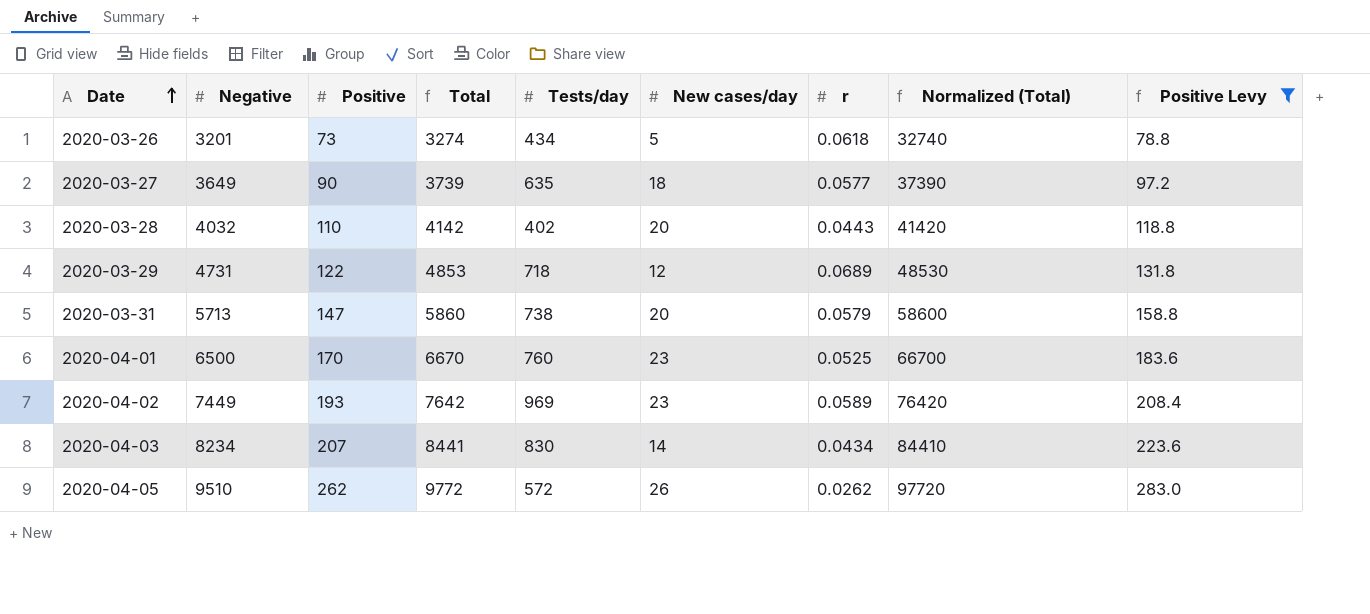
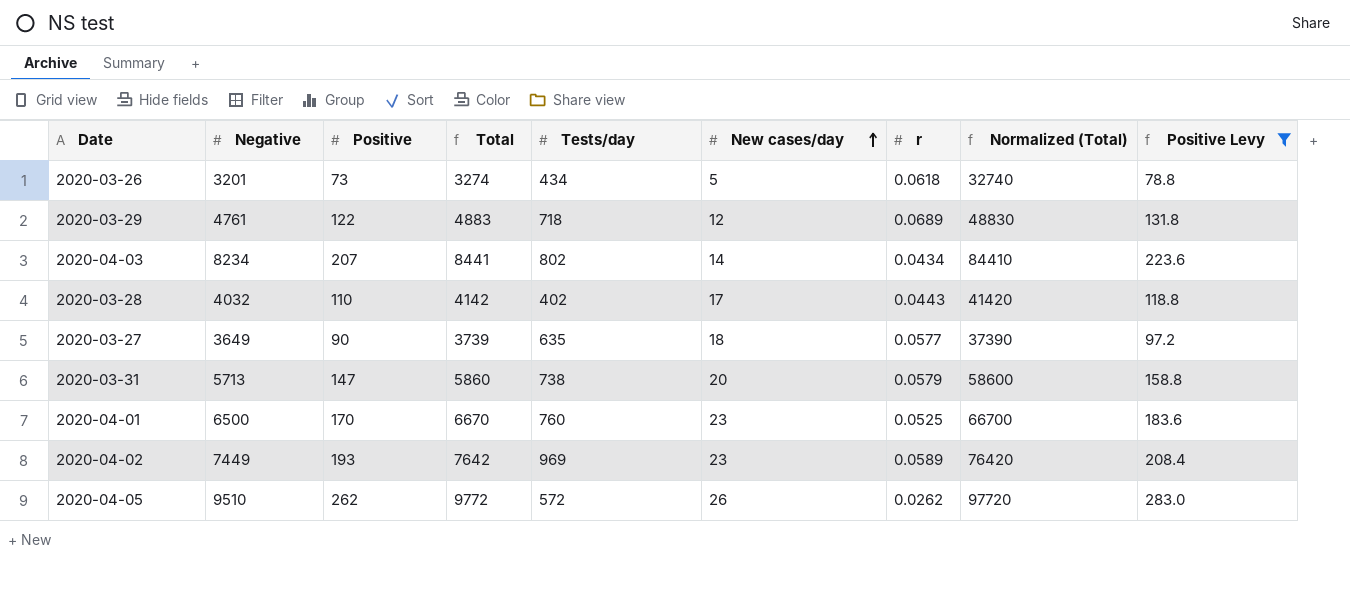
row order: Date ascending -> New cases/day ascending
2020-03-29 | Negative: 4731 -> 4761
2020-03-29 | Total: 4853 -> 4883
2020-03-29 | Normalized (Total): 48530 -> 48830
2020-04-03 | Tests/day: 830 -> 802
2020-03-28 | New cases/day: 20 -> 17

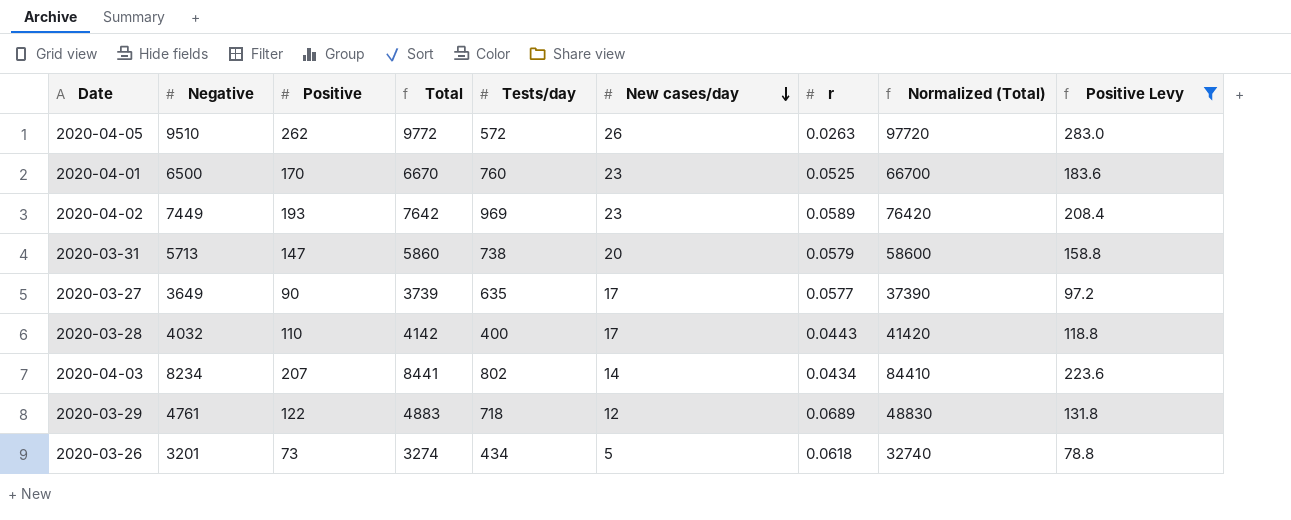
row order: New cases/day ascending -> New cases/day descending
2020-04-05 | r: 0.0262 -> 0.0263
2020-03-27 | New cases/day: 18 -> 17
2020-03-28 | Tests/day: 402 -> 400

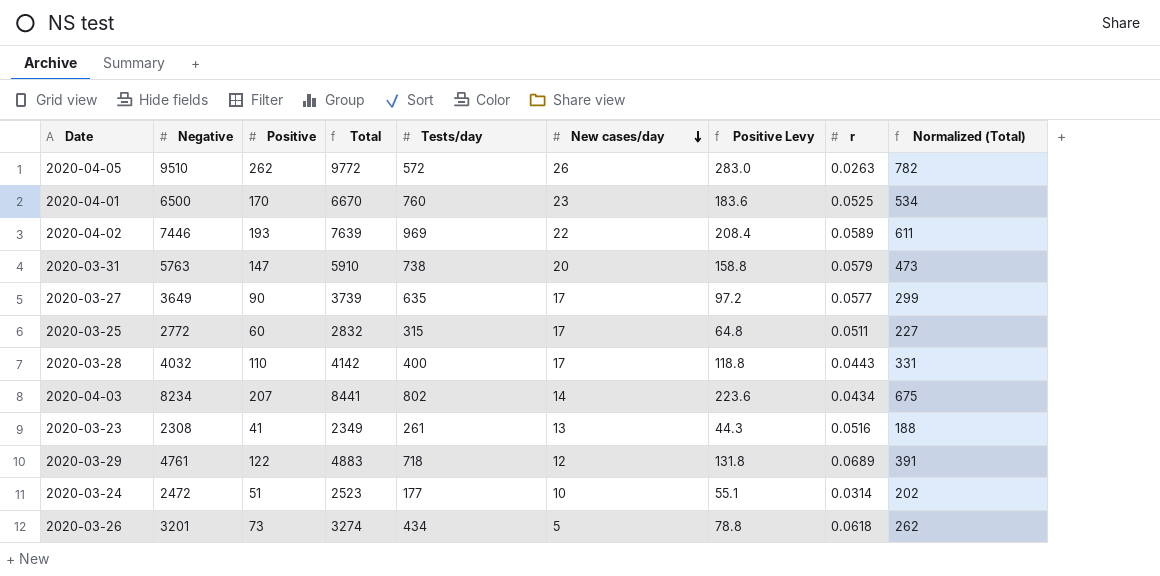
filter: Positive Levy >= 78.8 -> none
column Positive Levy | position: 9 -> 7
column Normalized (Total) | formula: [Total] * 10 -> [Total] * 0.08
2020-04-02 | Negative: 7449 -> 7446
2020-04-02 | Total: 7642 -> 7639
2020-04-02 | New cases/day: 23 -> 22
2020-03-31 | Negative: 5713 -> 5763
2020-03-31 | Total: 5860 -> 5910

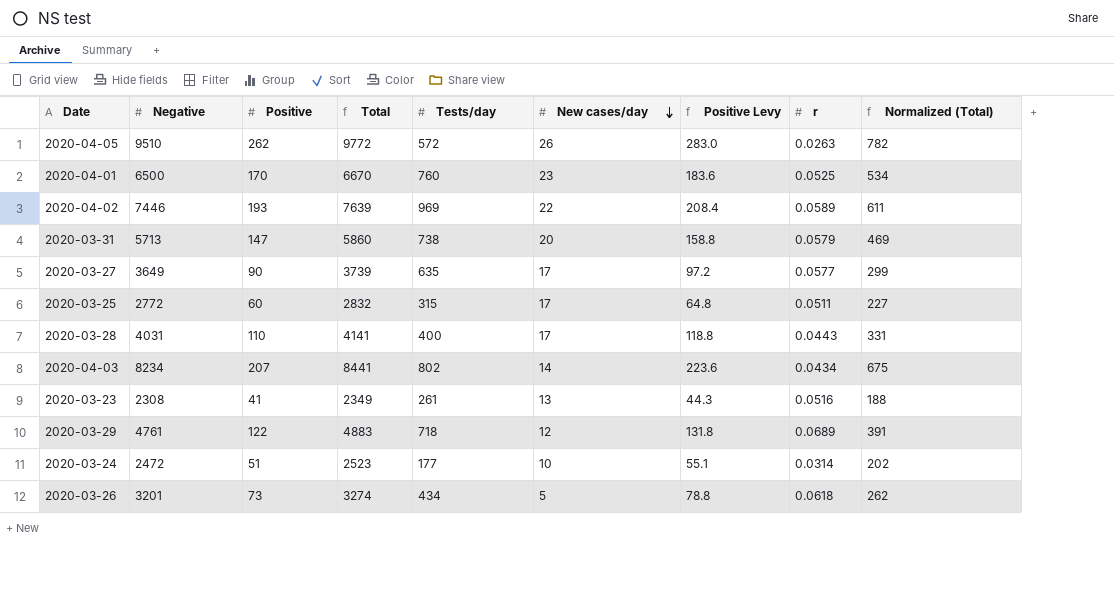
2020-03-31 | Negative: 5763 -> 5713
2020-03-31 | Total: 5910 -> 5860
2020-03-31 | Normalized (Total): 473 -> 469
2020-03-28 | Negative: 4032 -> 4031
2020-03-28 | Total: 4142 -> 4141

